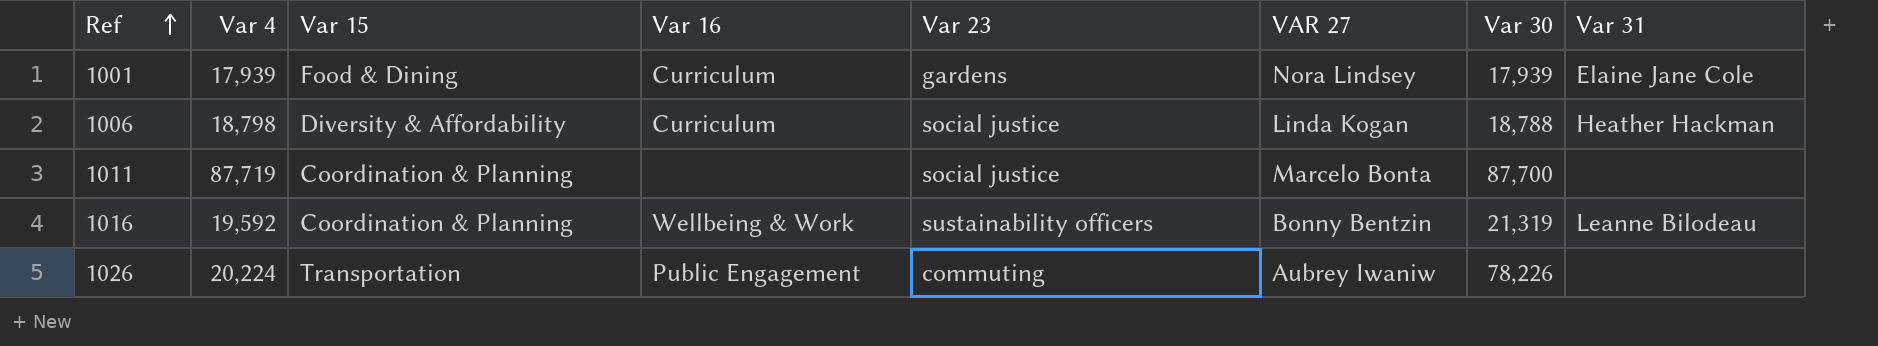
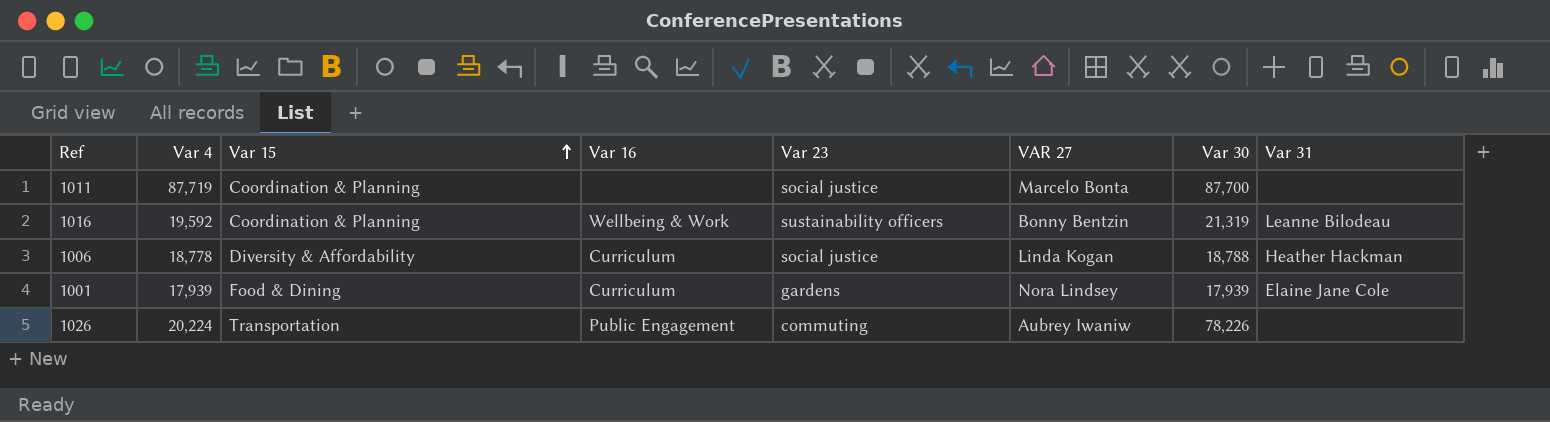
row order: Ref ascending -> Var 15 ascending
1006 | Var 4: 18,798 -> 18,778

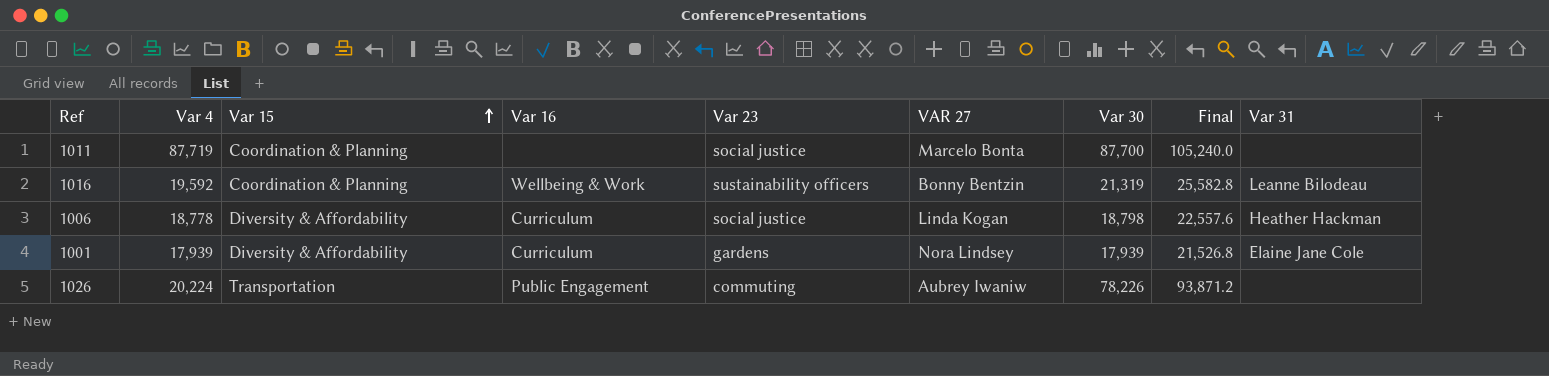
column Final | formula: none -> [Var 30] * 1.2
1006 | Var 30: 18,788 -> 18,798
1001 | Var 15: Food & Dining -> Diversity & Affordability

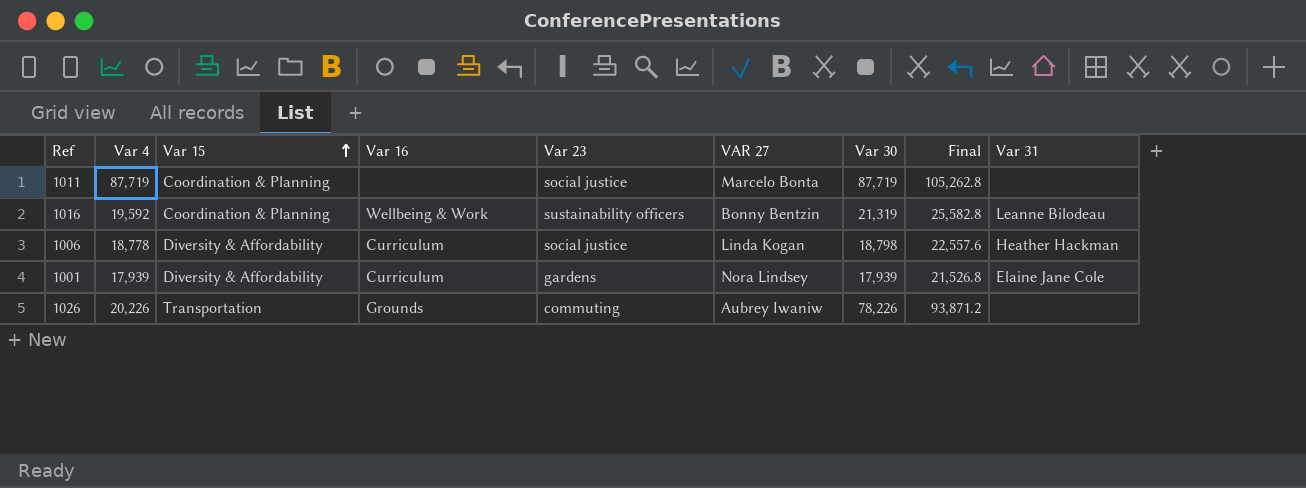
1011 | Var 30: 87,700 -> 87,719
1011 | Final: 105,240.0 -> 105,262.8
1026 | Var 4: 20,224 -> 20,226
1026 | Var 16: Public Engagement -> Grounds

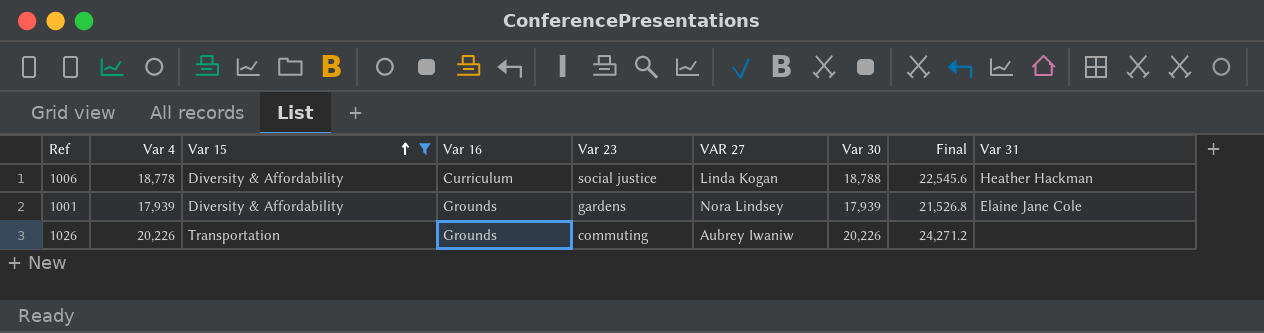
filter: none -> Var 15 != Coordination & Planning
1006 | Var 30: 18,798 -> 18,788
1006 | Final: 22,557.6 -> 22,545.6
1001 | Var 16: Curriculum -> Grounds
1026 | Var 30: 78,226 -> 20,226
1026 | Final: 93,871.2 -> 24,271.2

